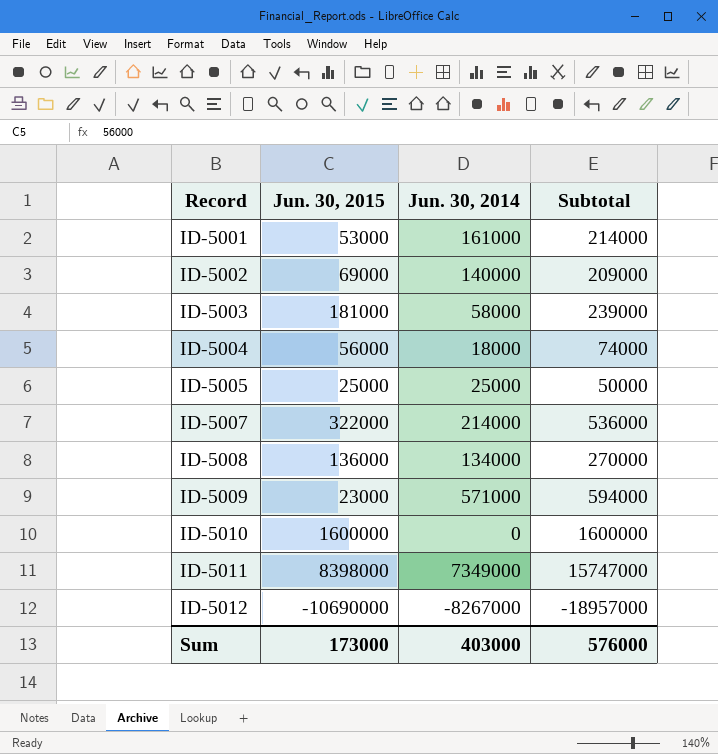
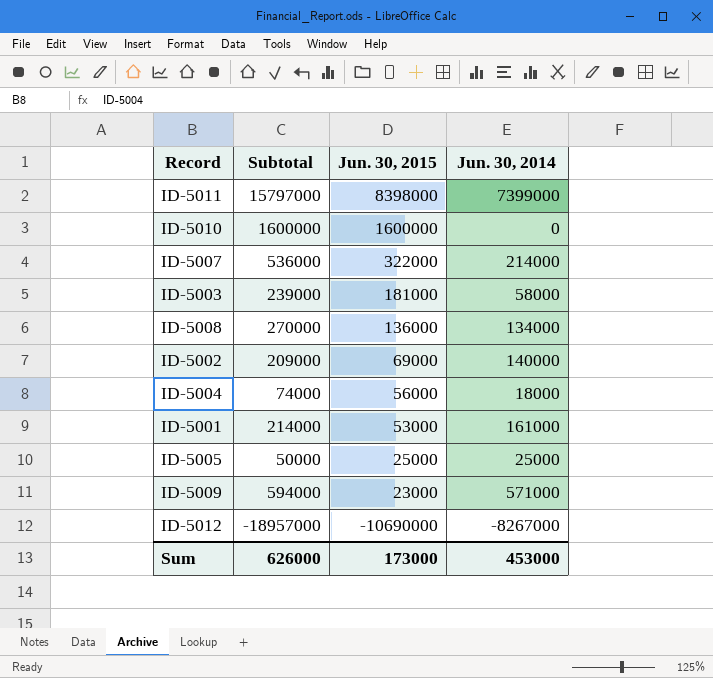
row order: Record ascending -> Jun. 30, 2015 descending
column Subtotal | position: 4 -> 2
ID-5011 | Subtotal: 15747000 -> 15797000
ID-5011 | Jun. 30, 2014: 7349000 -> 7399000
Sum | Subtotal: 576000 -> 626000
Sum | Jun. 30, 2014: 403000 -> 453000

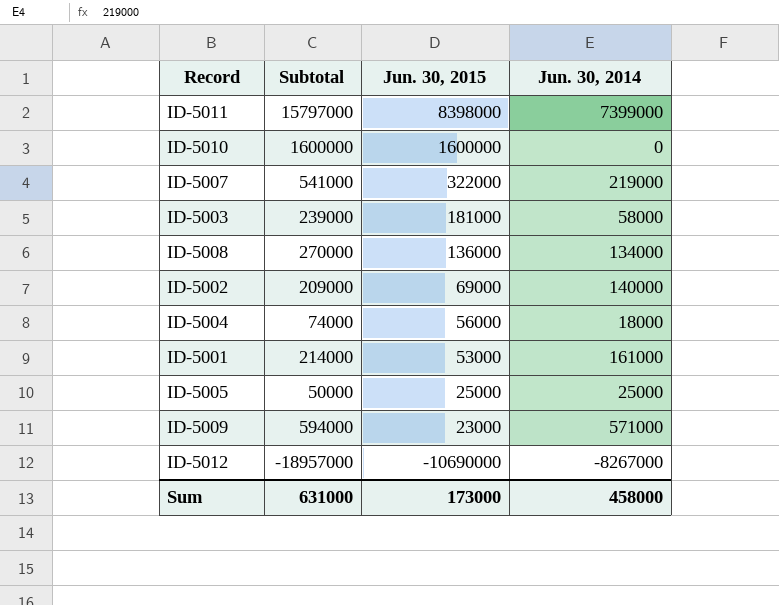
ID-5007 | Subtotal: 536000 -> 541000
ID-5007 | Jun. 30, 2014: 214000 -> 219000
Sum | Subtotal: 626000 -> 631000
Sum | Jun. 30, 2014: 453000 -> 458000

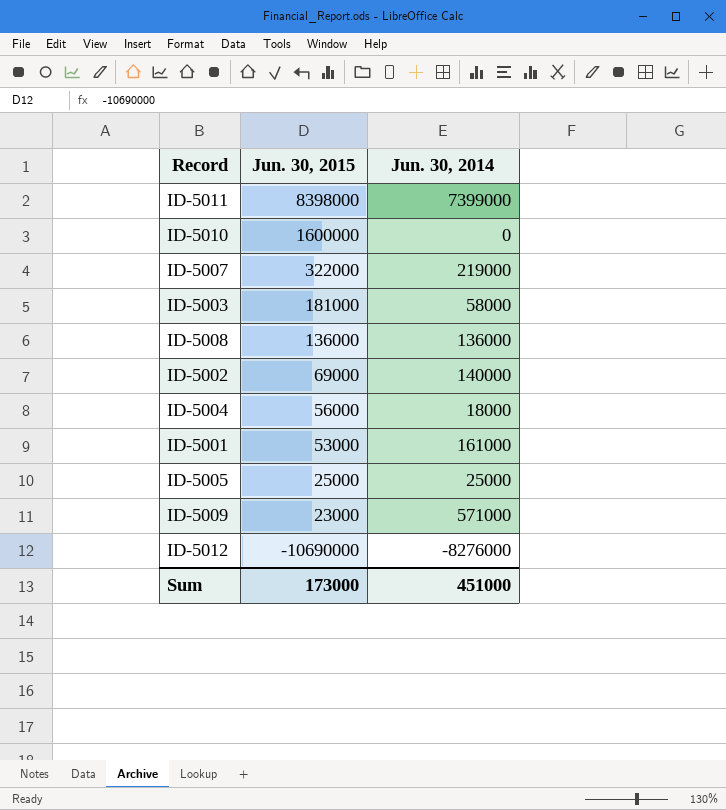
column Subtotal | formula: [Jun. 30, 2015] + [Jun. 30, 2014] -> none
ID-5008 | Jun. 30, 2014: 134000 -> 136000
ID-5012 | Jun. 30, 2014: -8267000 -> -8276000
Sum | Jun. 30, 2014: 458000 -> 451000

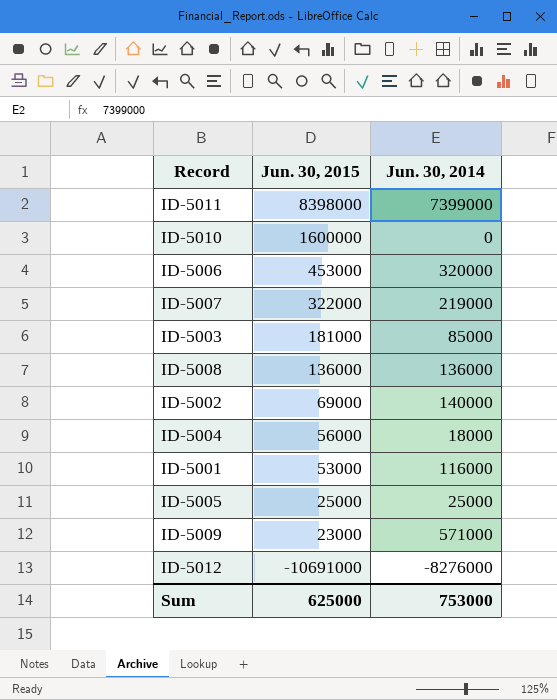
row ID-5006: none -> 453000 | 320000
ID-5003 | Jun. 30, 2014: 58000 -> 85000
ID-5001 | Jun. 30, 2014: 161000 -> 116000
ID-5012 | Jun. 30, 2015: -10690000 -> -10691000
Sum | Jun. 30, 2015: 173000 -> 625000
Sum | Jun. 30, 2014: 451000 -> 753000

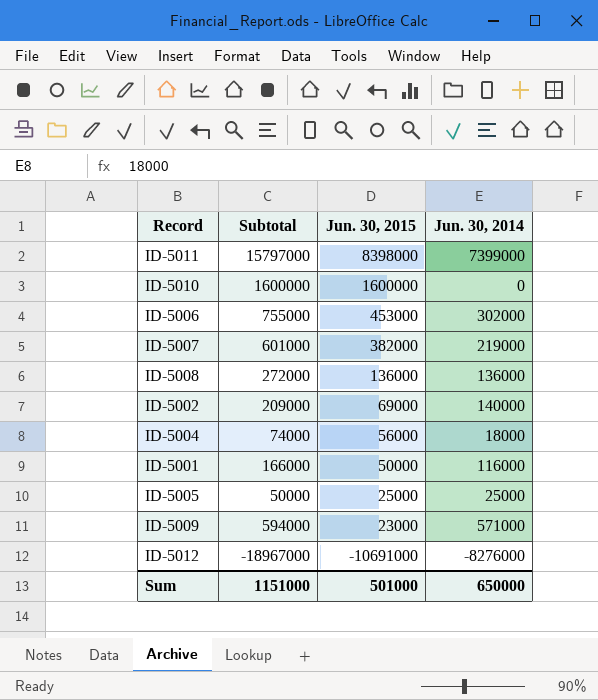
column Subtotal | formula: none -> [Jun. 30, 2015] + [Jun. 30, 2014]
row ID-5003: 181000 | 85000 -> none
ID-5006 | Jun. 30, 2014: 320000 -> 302000
ID-5007 | Jun. 30, 2015: 322000 -> 382000
ID-5001 | Jun. 30, 2015: 53000 -> 50000
Sum | Jun. 30, 2015: 625000 -> 501000
Sum | Jun. 30, 2014: 753000 -> 650000

